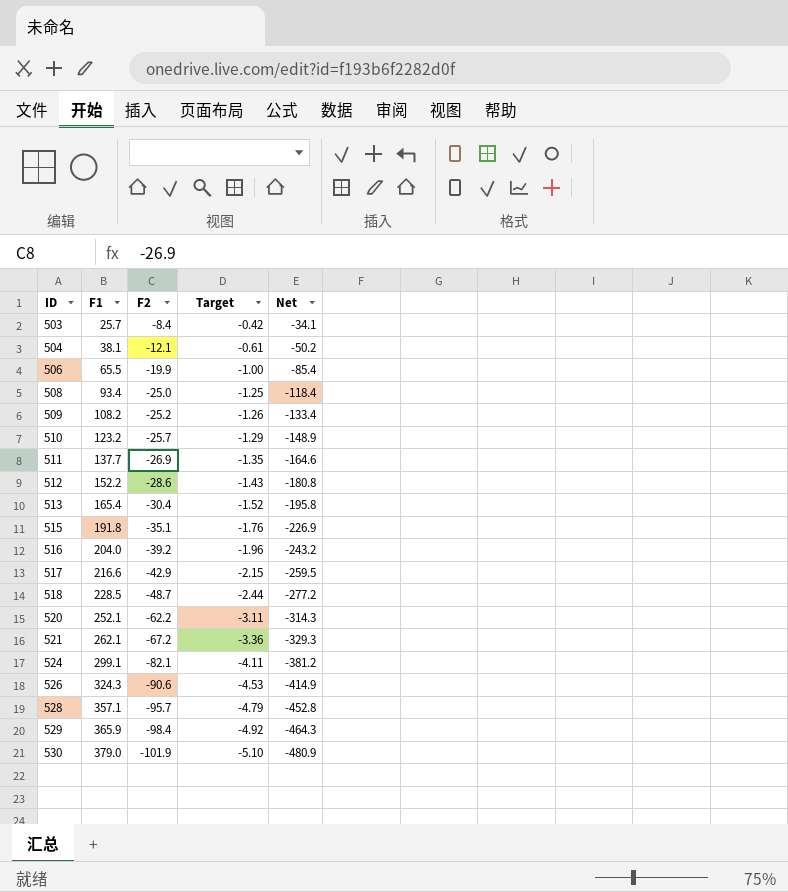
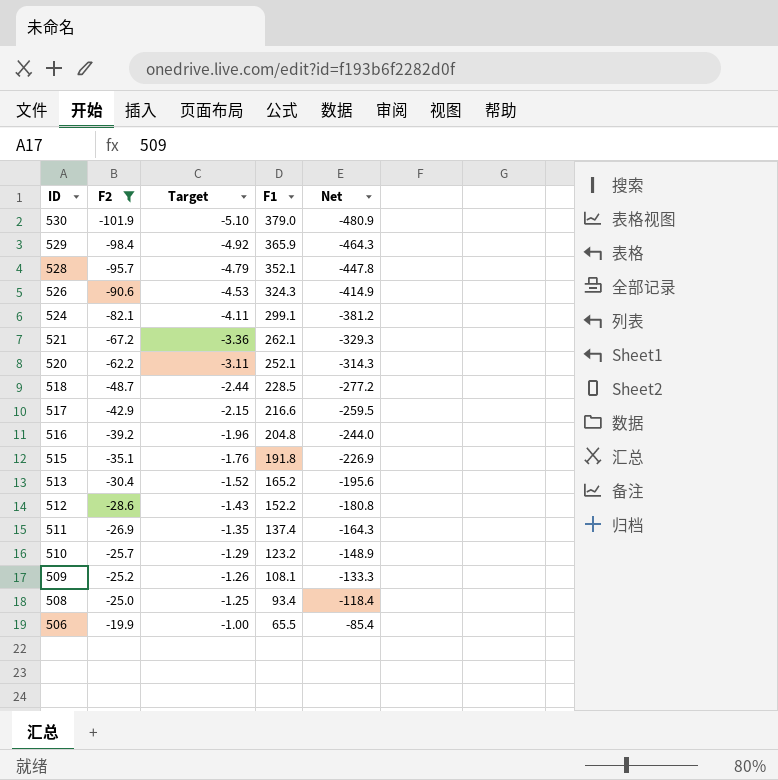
filter: none -> F2 <= -19.9
row order: ID ascending -> ID descending
column F1 | position: 2 -> 4
528 | F1: 357.1 -> 352.1
528 | Net: -452.8 -> -447.8
516 | F1: 204.0 -> 204.8
516 | Net: -243.2 -> -244.0
513 | F1: 165.4 -> 165.2
513 | Net: -195.8 -> -195.6
511 | F1: 137.7 -> 137.4
511 | Net: -164.6 -> -164.3
509 | F1: 108.2 -> 108.1
509 | Net: -133.4 -> -133.3

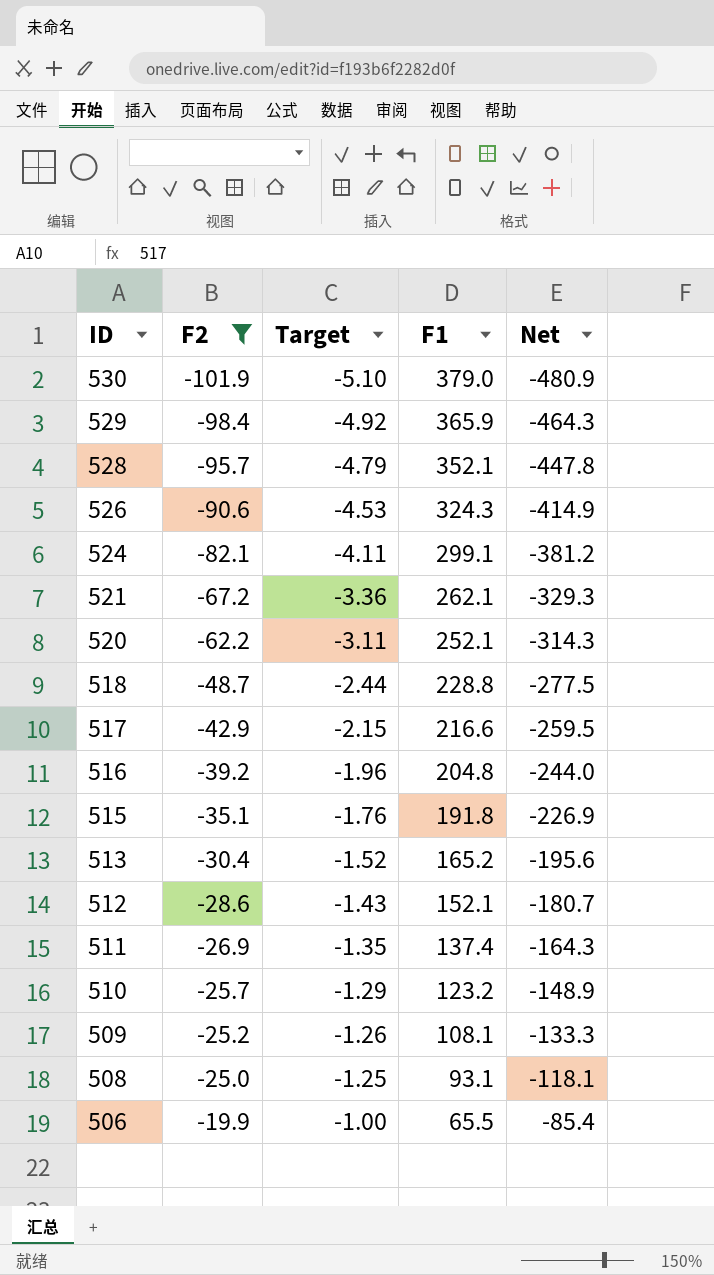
518 | F1: 228.5 -> 228.8
518 | Net: -277.2 -> -277.5
512 | F1: 152.2 -> 152.1
512 | Net: -180.8 -> -180.7
508 | F1: 93.4 -> 93.1
508 | Net: -118.4 -> -118.1

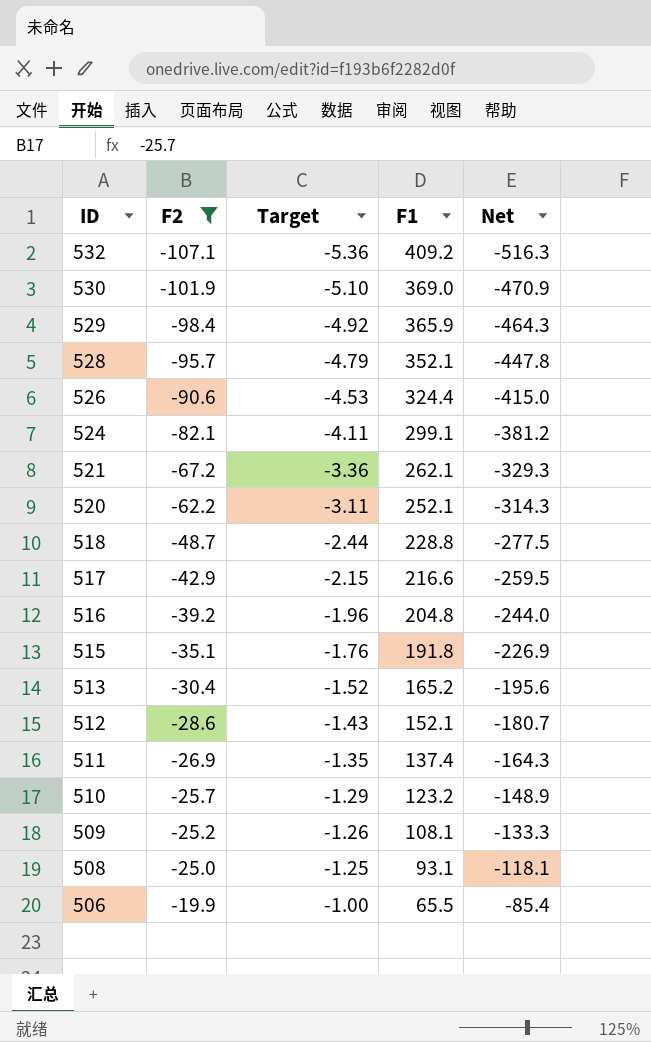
row 532: none -> -107.1 | -5.36 | 409.2 | -516.3
530 | F1: 379.0 -> 369.0
530 | Net: -480.9 -> -470.9
526 | F1: 324.3 -> 324.4
526 | Net: -414.9 -> -415.0

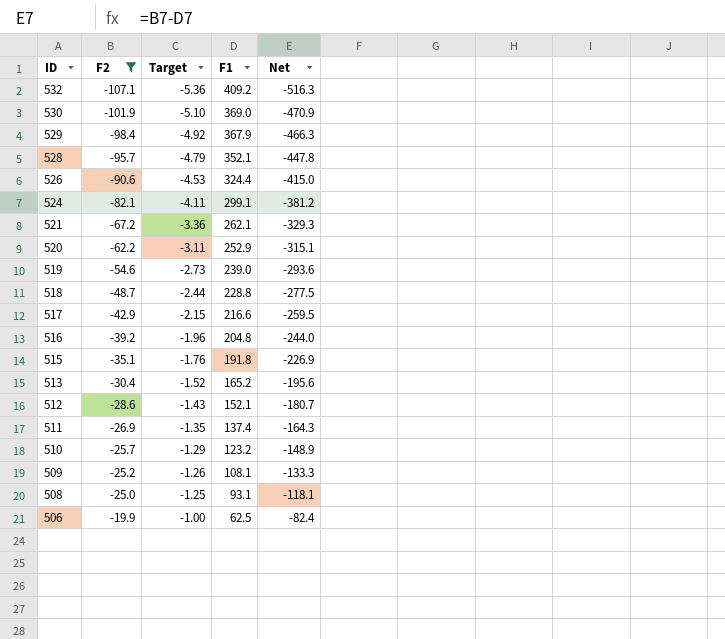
529 | F1: 365.9 -> 367.9
529 | Net: -464.3 -> -466.3
520 | F1: 252.1 -> 252.9
520 | Net: -314.3 -> -315.1
row 519: none -> -54.6 | -2.73 | 239.0 | -293.6
506 | F1: 65.5 -> 62.5
506 | Net: -85.4 -> -82.4

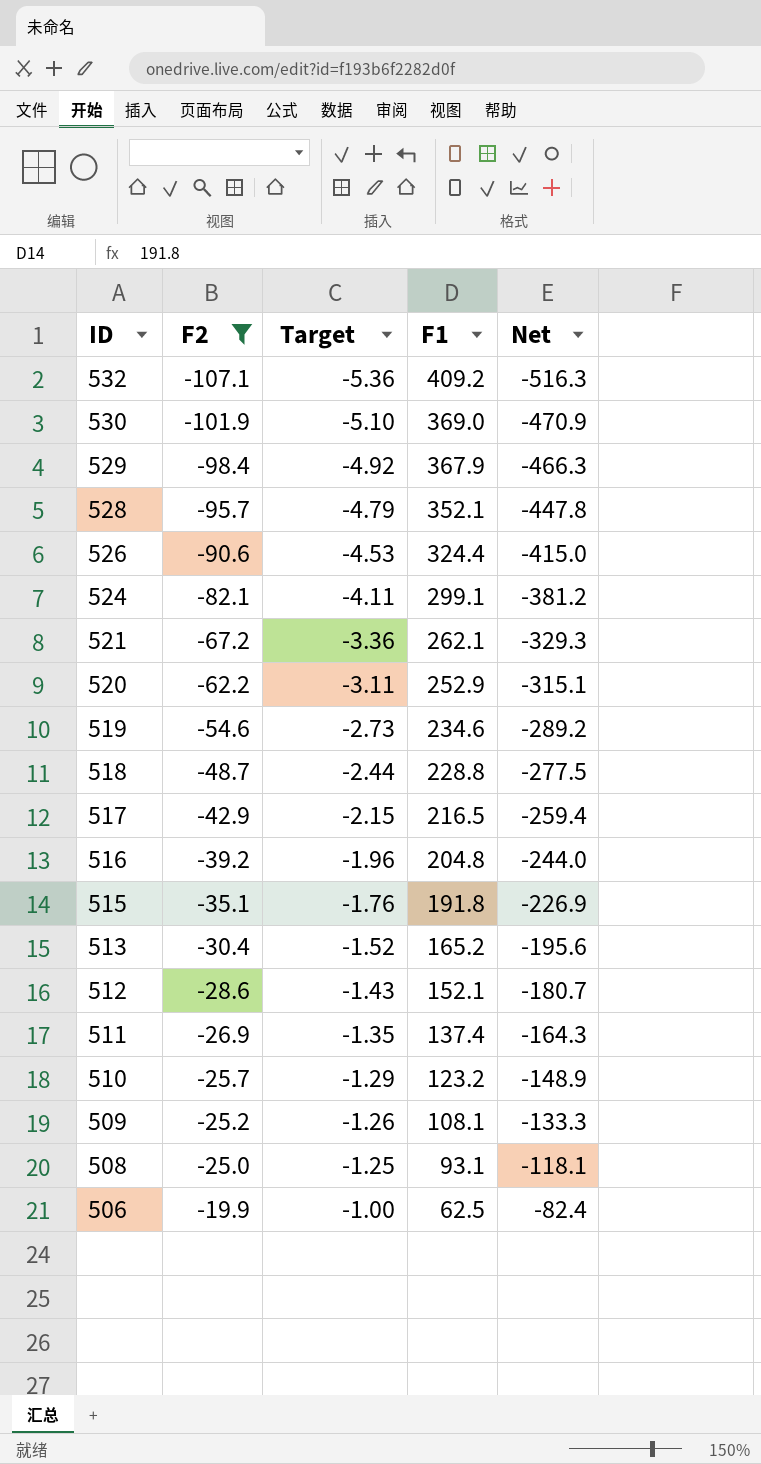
519 | F1: 239.0 -> 234.6
519 | Net: -293.6 -> -289.2
517 | F1: 216.6 -> 216.5
517 | Net: -259.5 -> -259.4

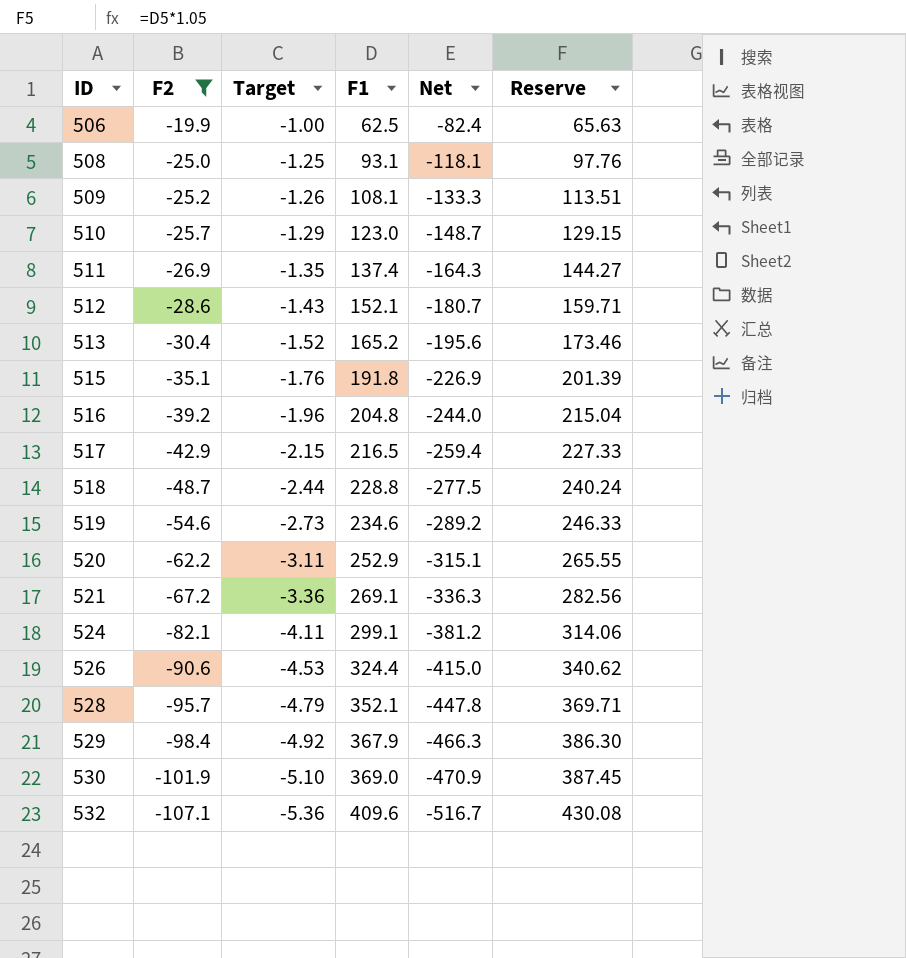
row order: ID descending -> ID ascending
column Reserve | formula: none -> [F1] * 1.05
510 | F1: 123.2 -> 123.0
510 | Net: -148.9 -> -148.7
521 | F1: 262.1 -> 269.1
521 | Net: -329.3 -> -336.3
532 | F1: 409.2 -> 409.6
532 | Net: -516.3 -> -516.7

